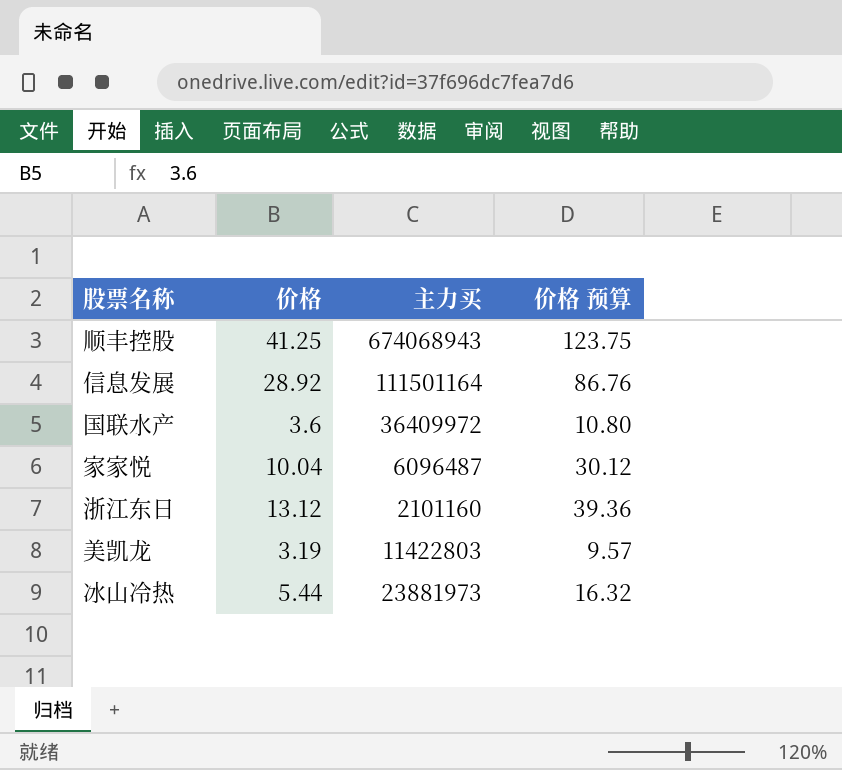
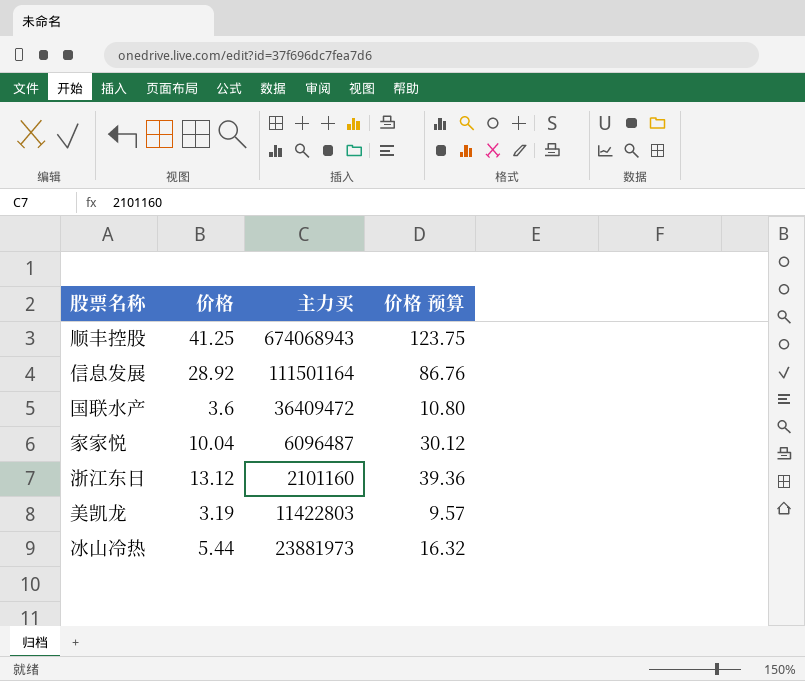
国联水产 | 主力买: 36409972 -> 36409472

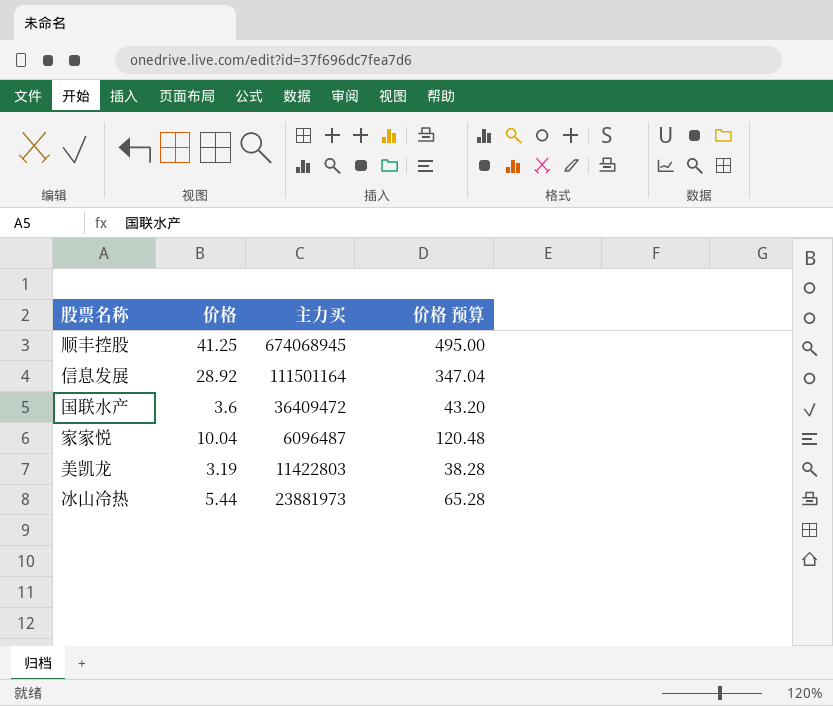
column 价格 预算 | formula: [价格] * 3 -> [价格] * 12
row 浙江东日: 13.12 | 2101160 | 39.36 -> none
顺丰控股 | 主力买: 674068943 -> 674068945

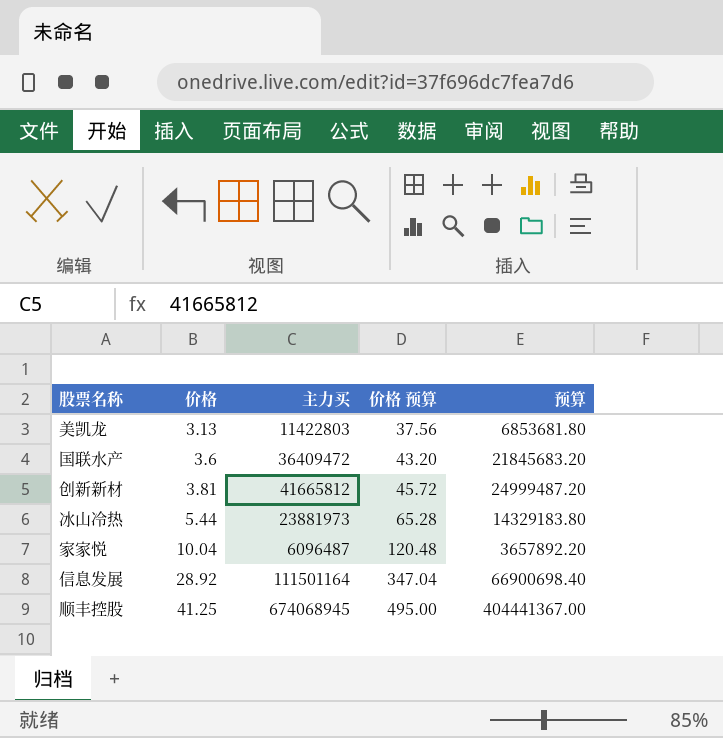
row order: none -> 价格 ascending
column 预算 | formula: none -> [主力买] * 0.6
美凯龙 | 价格: 3.19 -> 3.13
美凯龙 | 价格 预算: 38.28 -> 37.56
row 创新新材: none -> 3.81 | 41665812 | 45.72 | 24999487.20

